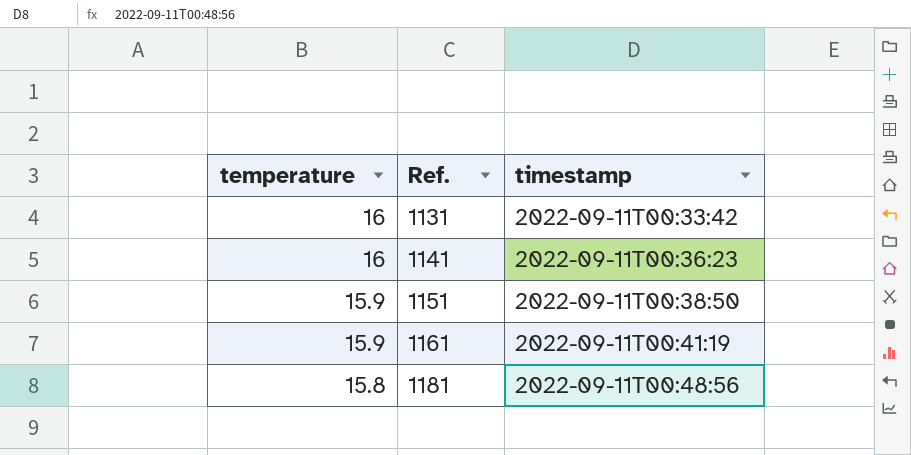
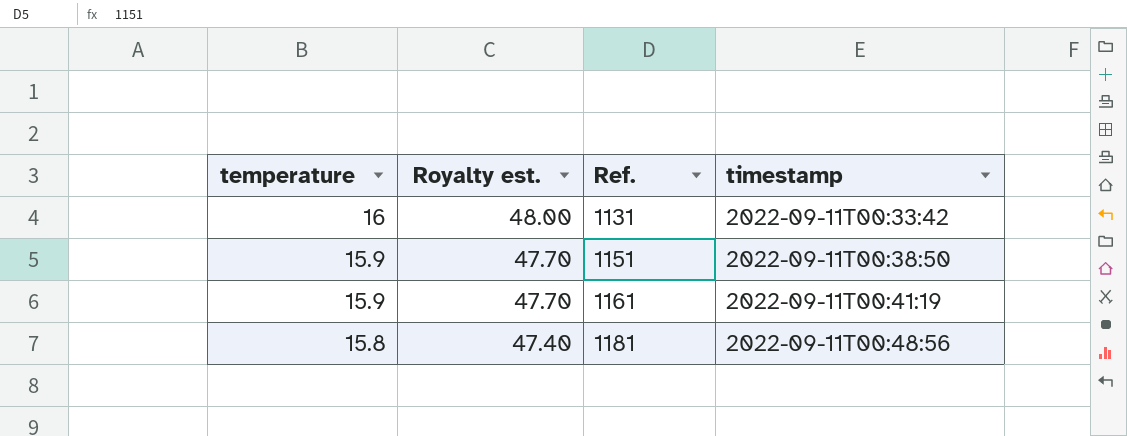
column Royalty est. | formula: none -> [temperature] * 3
row 1141: 16 | 2022-09-11T00:36:23 -> none

